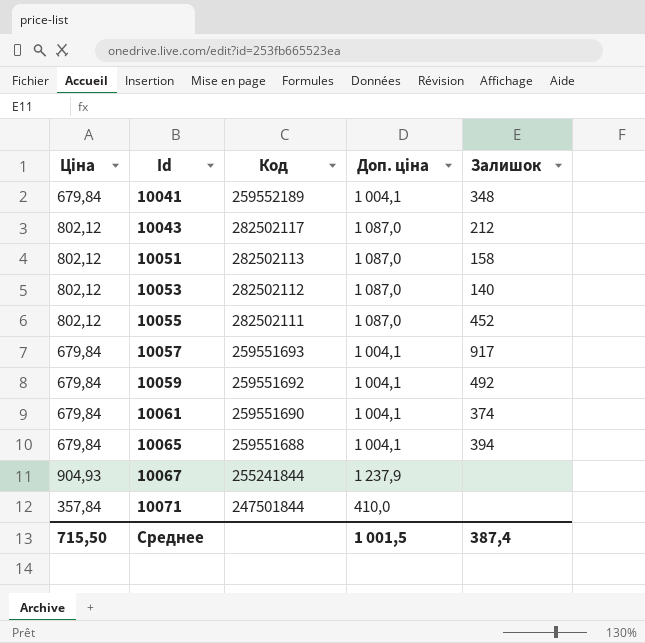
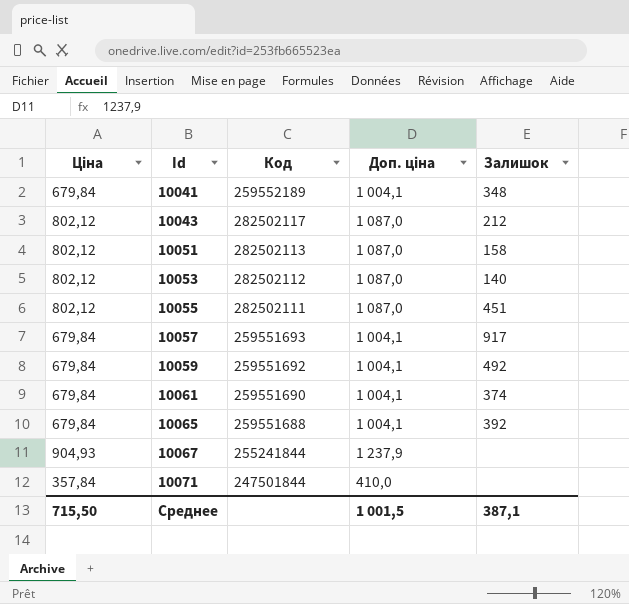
10055 | Залишок: 452 -> 451
10065 | Залишок: 394 -> 392
Среднее | Залишок: 387,4 -> 387,1

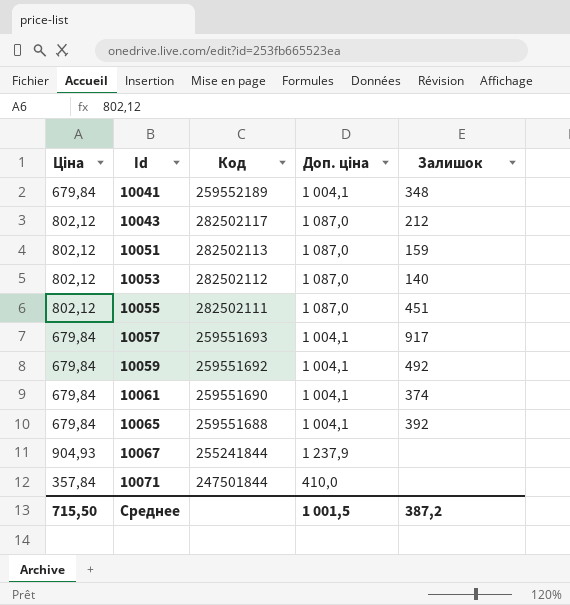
10051 | Залишок: 158 -> 159
Среднее | Залишок: 387,1 -> 387,2

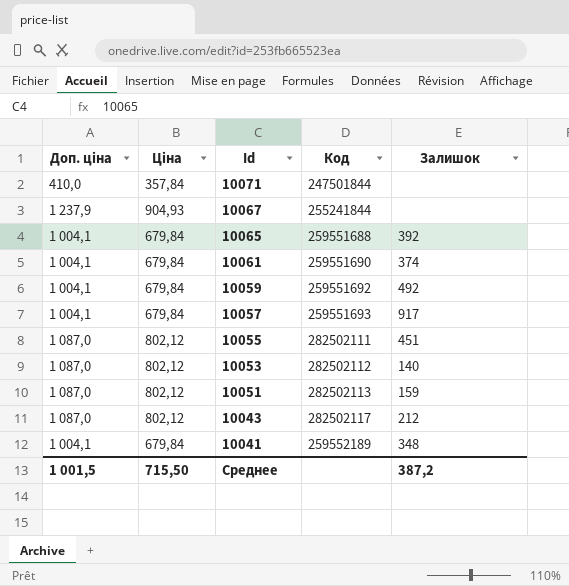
row order: Id ascending -> Id descending
column Доп. ціна | position: 4 -> 1

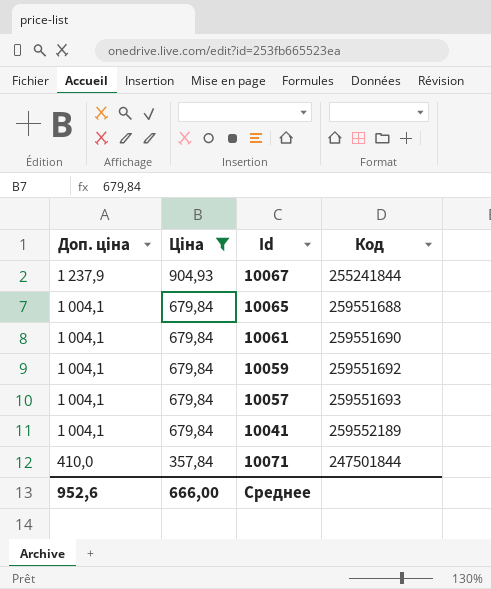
filter: none -> Ціна != 802,12
row order: Id descending -> Доп. ціна descending
column Залишок | position: 5 -> none
Среднее | Доп. ціна: 1 001,5 -> 952,6
Среднее | Ціна: 715,50 -> 666,00

